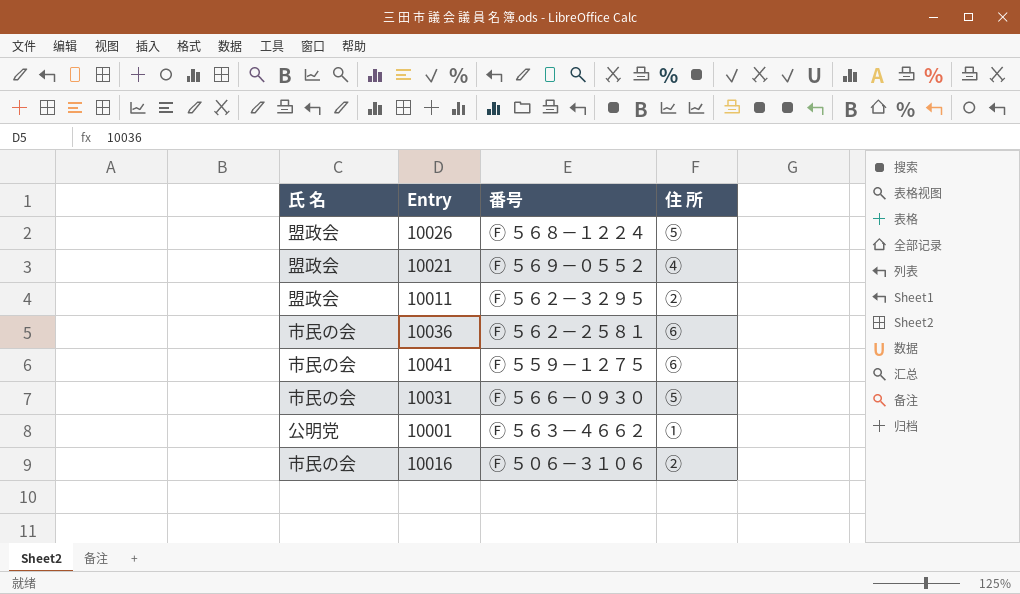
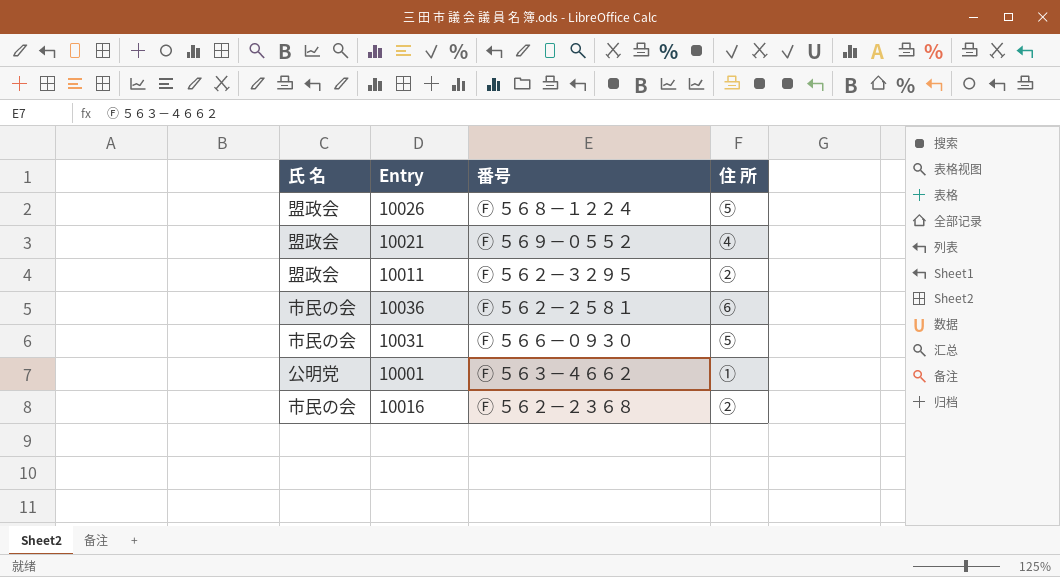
row 10041: 市民の会 | Ⓕ ５５９－１２７５ | ⑥ -> none
10016 | 番号: Ⓕ ５０６－３１０６ -> Ⓕ ５６２－２３６８

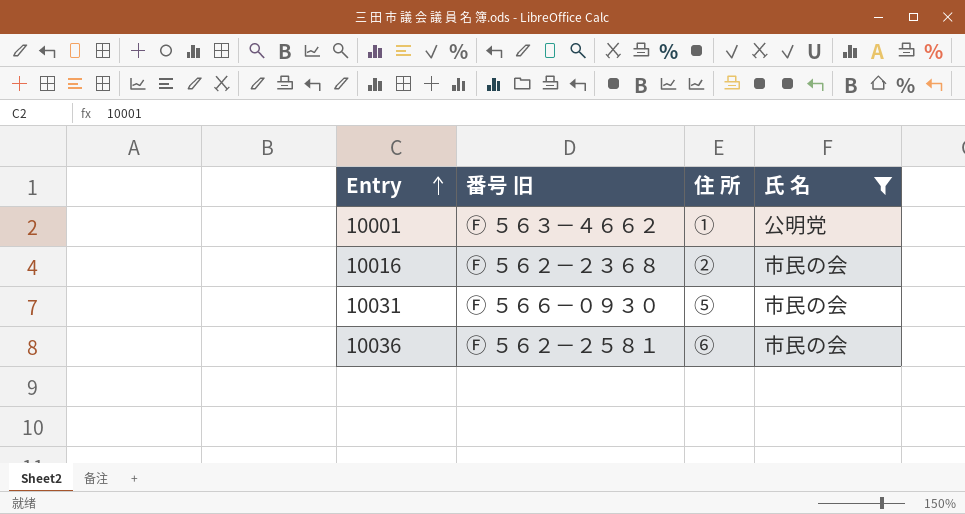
filter: none -> 氏 名 != 盟政会
row order: none -> Entry ascending
column name: 番号 -> 番号 旧
column 氏 名 | position: 1 -> 4

